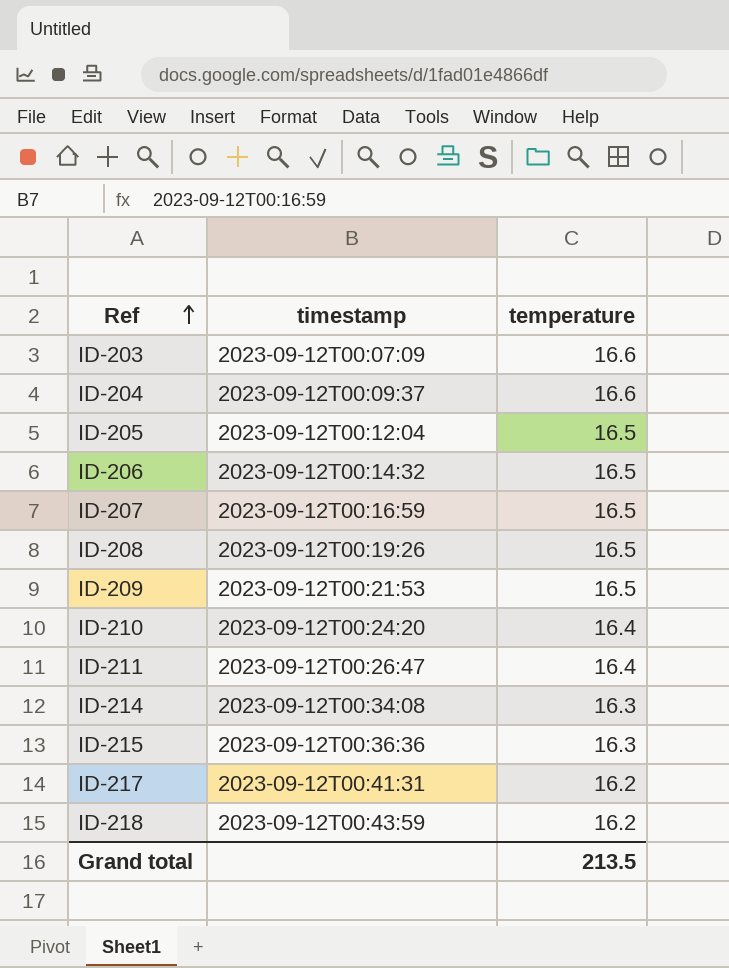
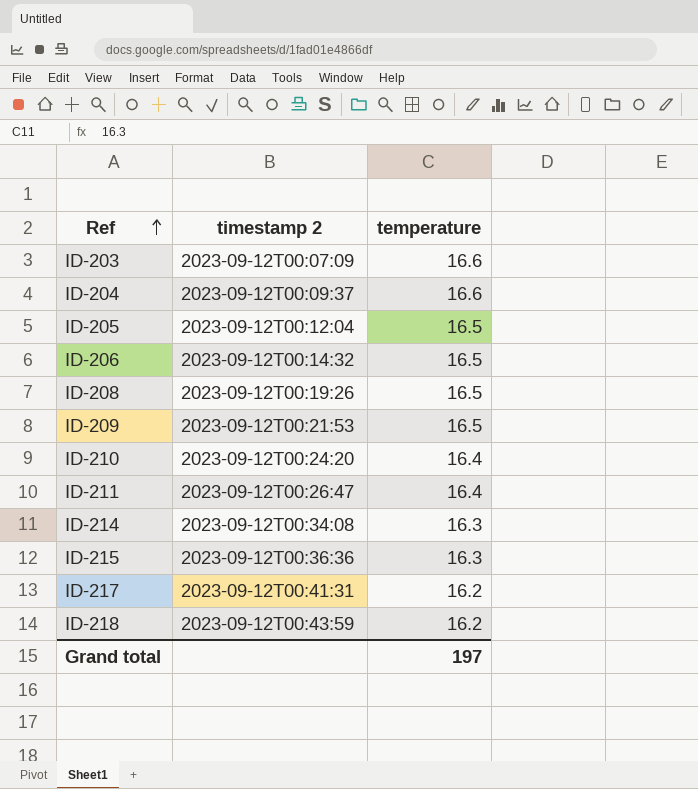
column name: timestamp -> timestamp 2
row ID-207: 2023-09-12T00:16:59 | 16.5 -> none
Grand total | temperature: 213.5 -> 197

